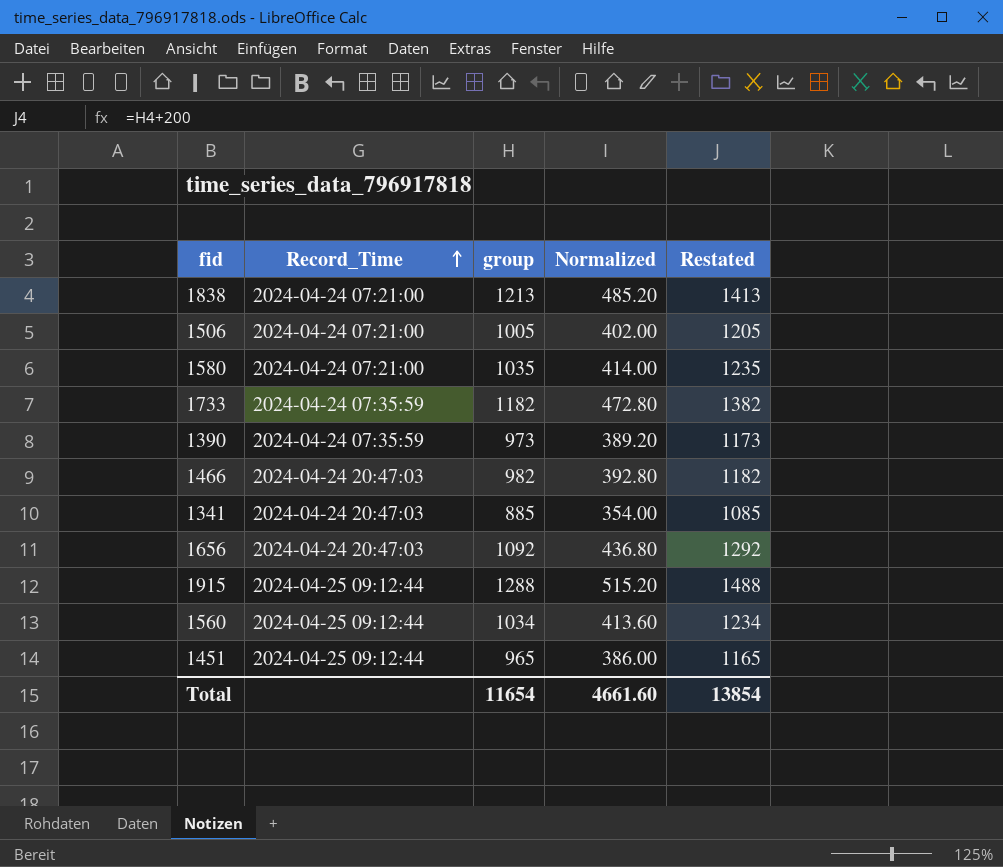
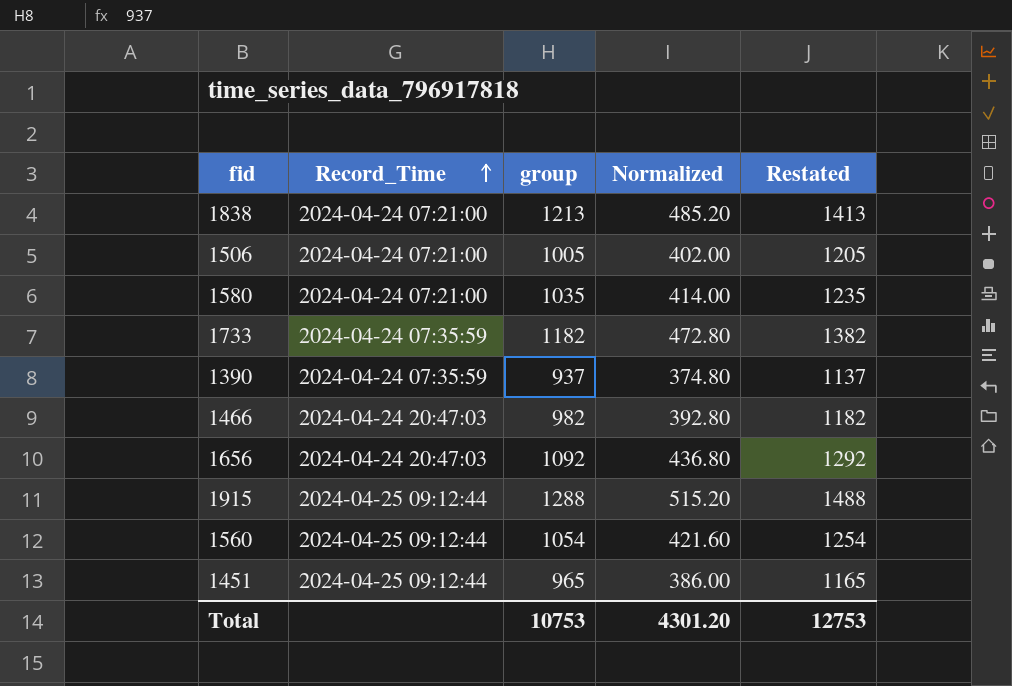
row 1341: 2024-04-24 20:47:03 | 885 | 354.00 | 1085 -> none
1390 | group: 973 -> 937
1390 | Normalized: 389.20 -> 374.80
1390 | Restated: 1173 -> 1137
1560 | group: 1034 -> 1054
1560 | Normalized: 413.60 -> 421.60
1560 | Restated: 1234 -> 1254
Total | group: 11654 -> 10753
Total | Normalized: 4661.60 -> 4301.20
Total | Restated: 13854 -> 12753

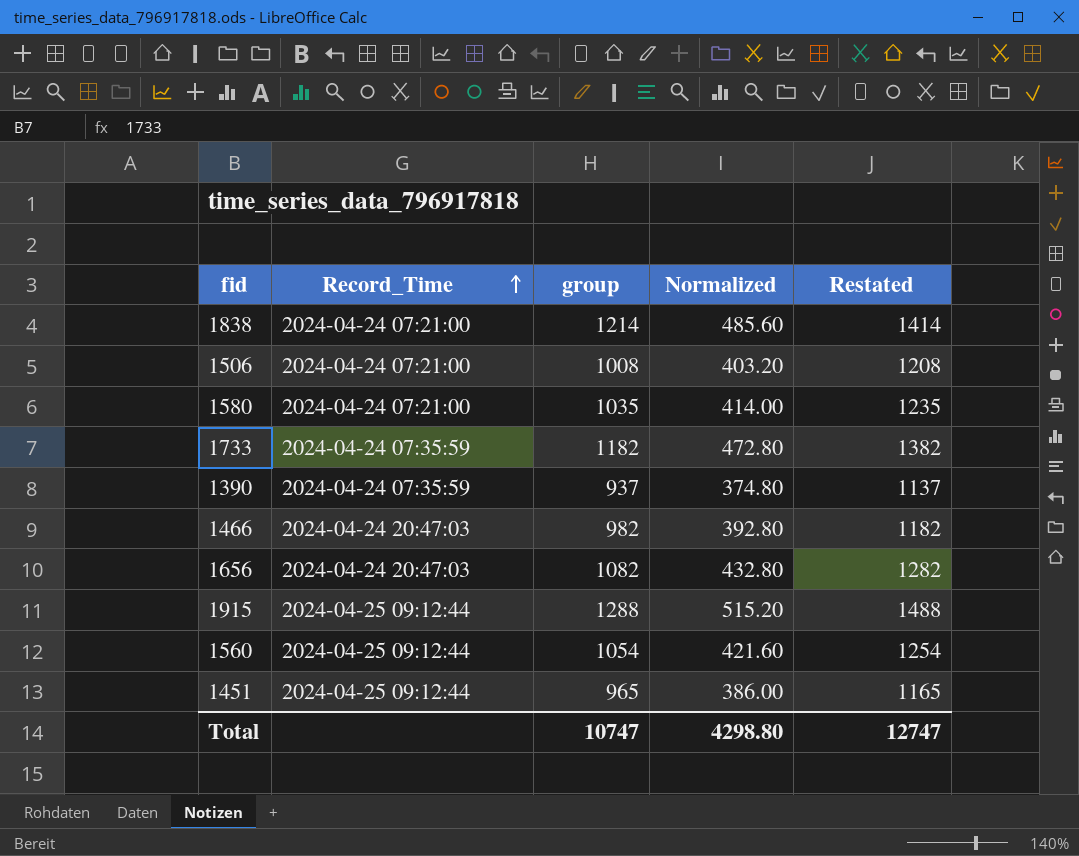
1838 | group: 1213 -> 1214
1838 | Normalized: 485.20 -> 485.60
1838 | Restated: 1413 -> 1414
1506 | group: 1005 -> 1008
1506 | Normalized: 402.00 -> 403.20
1506 | Restated: 1205 -> 1208
1656 | group: 1092 -> 1082
1656 | Normalized: 436.80 -> 432.80
1656 | Restated: 1292 -> 1282
Total | group: 10753 -> 10747
Total | Normalized: 4301.20 -> 4298.80
Total | Restated: 12753 -> 12747

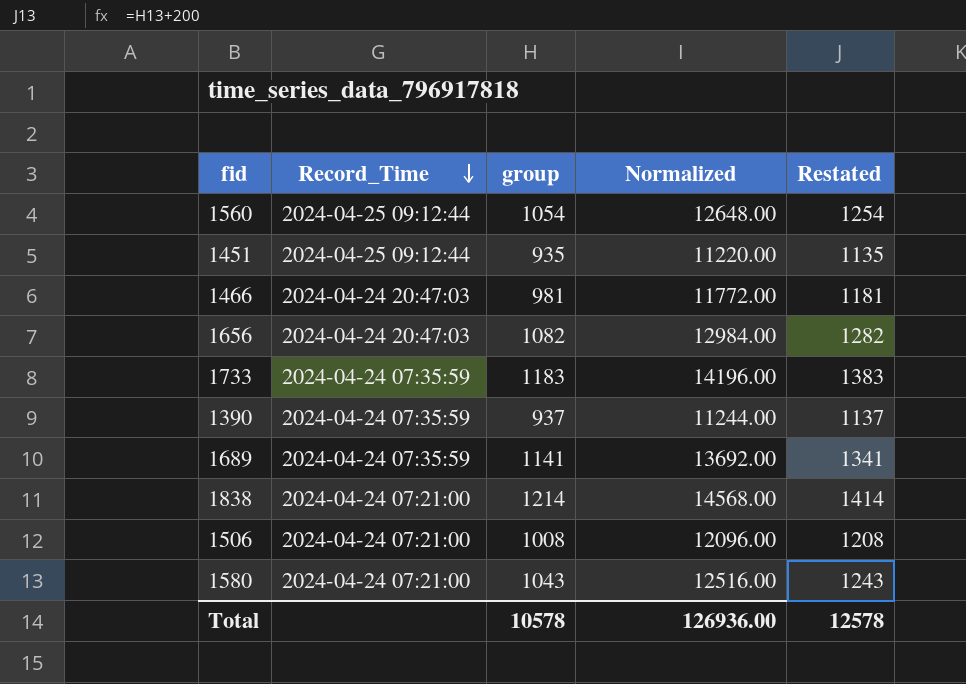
row order: Record_Time ascending -> Record_Time descending
column Normalized | formula: [group] * 0.4 -> [group] * 12
row 1915: 2024-04-25 09:12:44 | 1288 | 515.20 | 1488 -> none
1451 | group: 965 -> 935
1451 | Restated: 1165 -> 1135
1466 | group: 982 -> 981
1466 | Restated: 1182 -> 1181
1733 | group: 1182 -> 1183
1733 | Restated: 1382 -> 1383
row 1689: none -> 2024-04-24 07:35:59 | 1141 | 13692.00 | 1341
1580 | group: 1035 -> 1043
1580 | Restated: 1235 -> 1243
Total | group: 10747 -> 10578
Total | Normalized: 4298.80 -> 126936.00
Total | Restated: 12747 -> 12578

